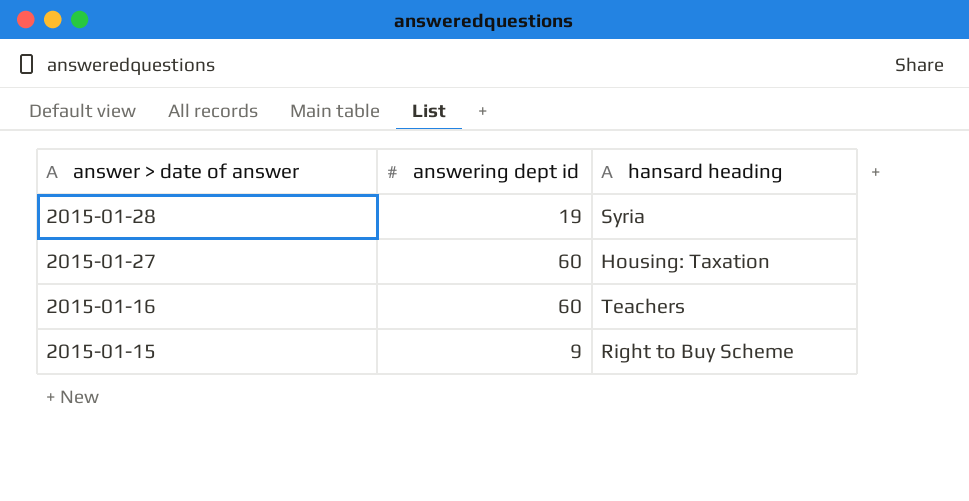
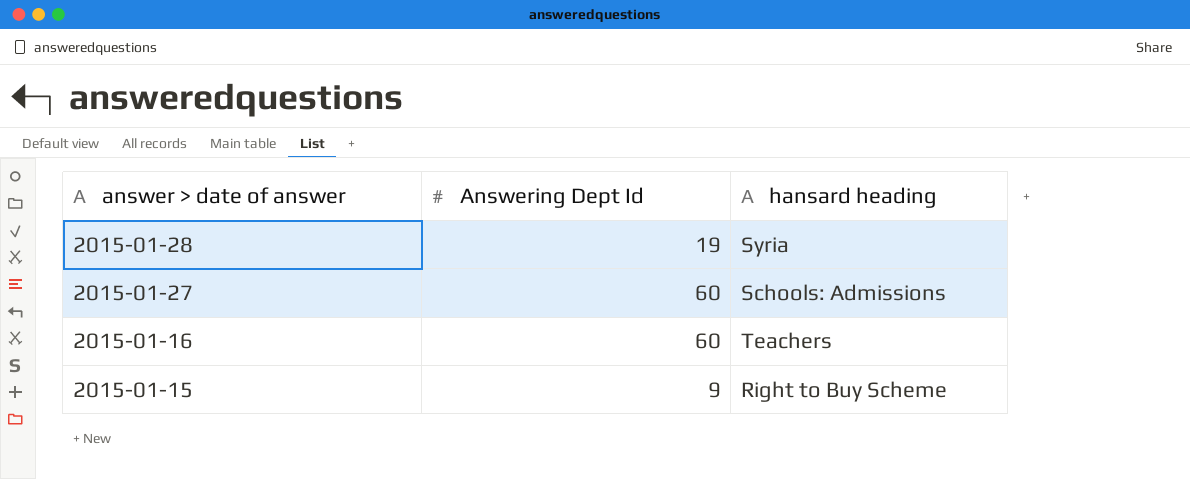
column name: answering dept id -> Answering Dept Id
2015-01-27 | hansard heading: Housing: Taxation -> Schools: Admissions

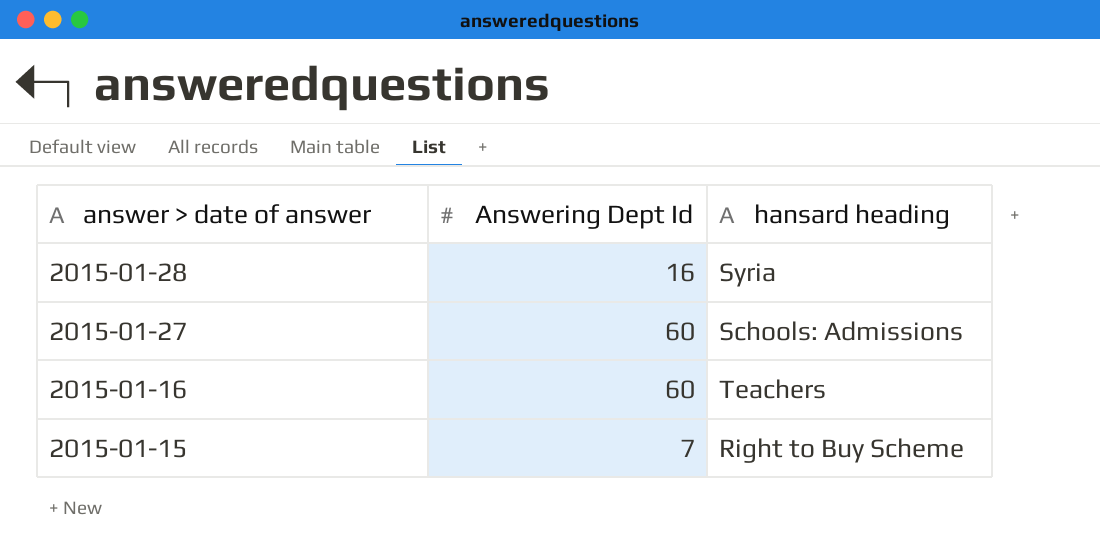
2015-01-28 | Answering Dept Id: 19 -> 16
2015-01-15 | Answering Dept Id: 9 -> 7

